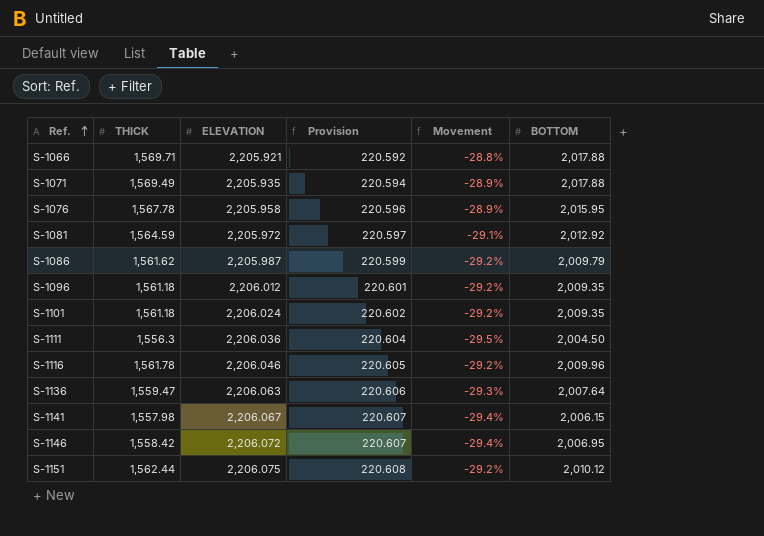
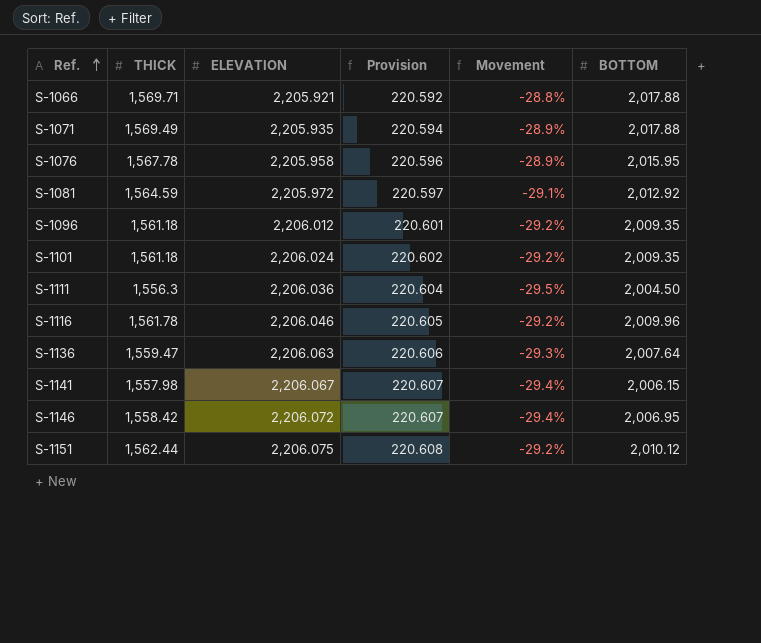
row S-1086: 1,561.62 | 2,205.987 | 220.599 | -29.2% | 2,009.79 -> none

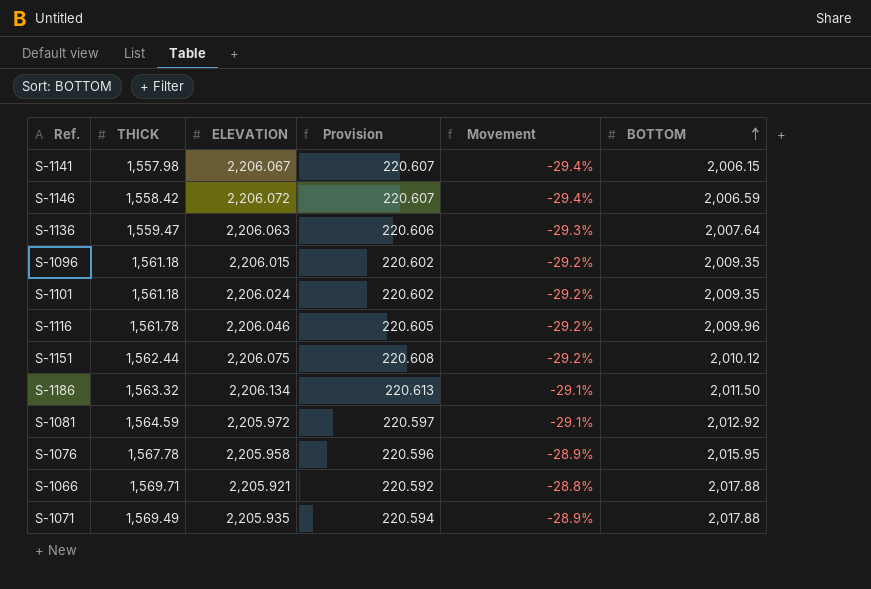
row order: Ref. ascending -> BOTTOM ascending
row S-1111: 1,556.3 | 2,206.036 | 220.604 | -29.5% | 2,004.50 -> none
S-1146 | BOTTOM: 2,006.95 -> 2,006.59
S-1096 | ELEVATION: 2,206.012 -> 2,206.015
S-1096 | Provision: 220.601 -> 220.602
row S-1186: none -> 1,563.32 | 2,206.134 | 220.613 | -29.1% | 2,011.50

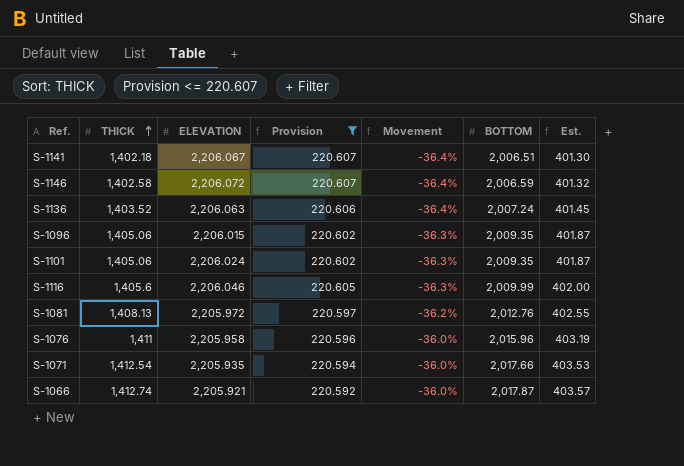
filter: none -> Provision <= 220.607
row order: BOTTOM ascending -> THICK ascending
column Est. | formula: none -> [BOTTOM] * 0.2
S-1141 | THICK: 1,557.98 -> 1,402.18
S-1141 | Movement: -29.4% -> -36.4%
S-1141 | BOTTOM: 2,006.15 -> 2,006.51
S-1146 | THICK: 1,558.42 -> 1,402.58
S-1146 | Movement: -29.4% -> -36.4%
S-1136 | THICK: 1,559.47 -> 1,403.52
S-1136 | Movement: -29.3% -> -36.4%
S-1136 | BOTTOM: 2,007.64 -> 2,007.24
S-1096 | THICK: 1,561.18 -> 1,405.06
S-1096 | Movement: -29.2% -> -36.3%
S-1101 | THICK: 1,561.18 -> 1,405.06
S-1101 | Movement: -29.2% -> -36.3%
S-1116 | THICK: 1,561.78 -> 1,405.6
S-1116 | Movement: -29.2% -> -36.3%
S-1116 | BOTTOM: 2,009.96 -> 2,009.99
S-1081 | THICK: 1,564.59 -> 1,408.13
S-1081 | Movement: -29.1% -> -36.2%
S-1081 | BOTTOM: 2,012.92 -> 2,012.76
S-1076 | THICK: 1,567.78 -> 1,411
S-1076 | Movement: -28.9% -> -36.0%
S-1076 | BOTTOM: 2,015.95 -> 2,015.96
S-1071 | THICK: 1,569.49 -> 1,412.54
S-1071 | Movement: -28.9% -> -36.0%
S-1071 | BOTTOM: 2,017.88 -> 2,017.66
S-1066 | THICK: 1,569.71 -> 1,412.74
S-1066 | Movement: -28.8% -> -36.0%
S-1066 | BOTTOM: 2,017.88 -> 2,017.87

